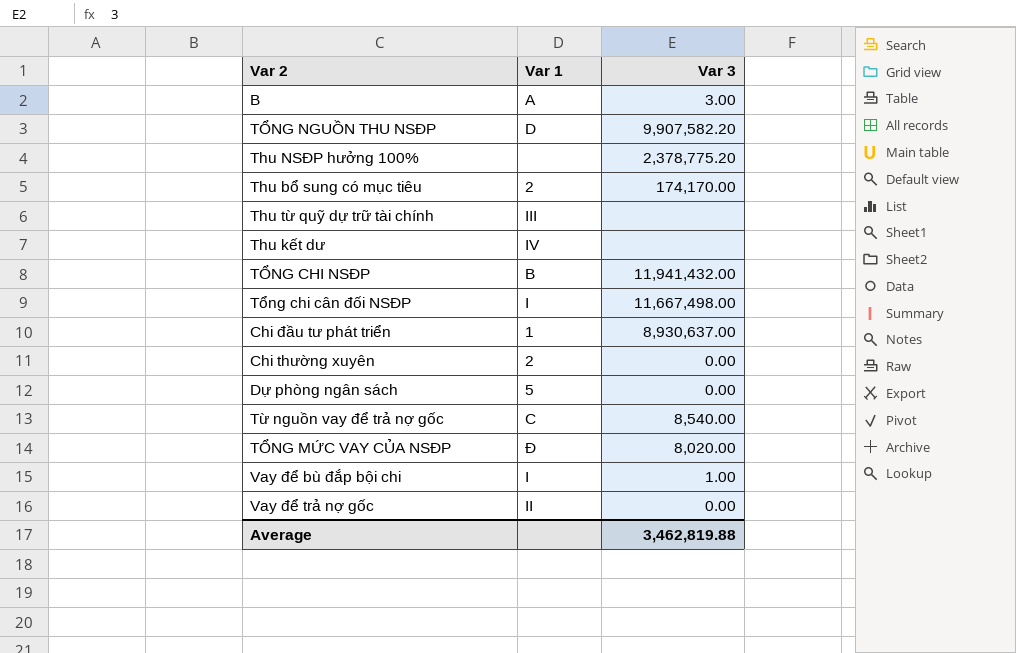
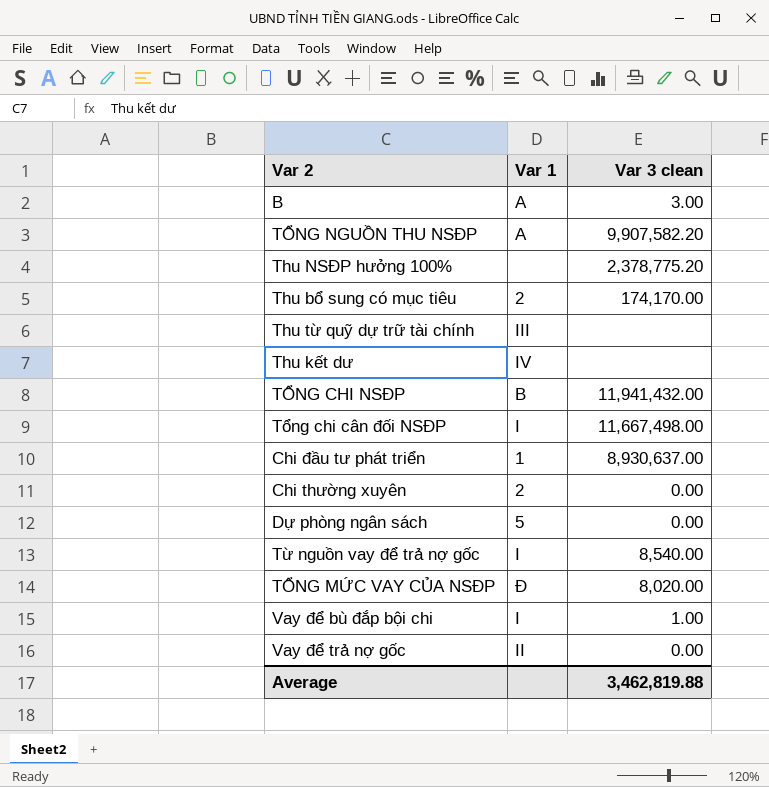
column name: Var 3 -> Var 3 clean
TỔNG NGUỒN THU NSĐP | Var 1: D -> A
Từ nguồn vay để trả nợ gốc | Var 1: C -> I

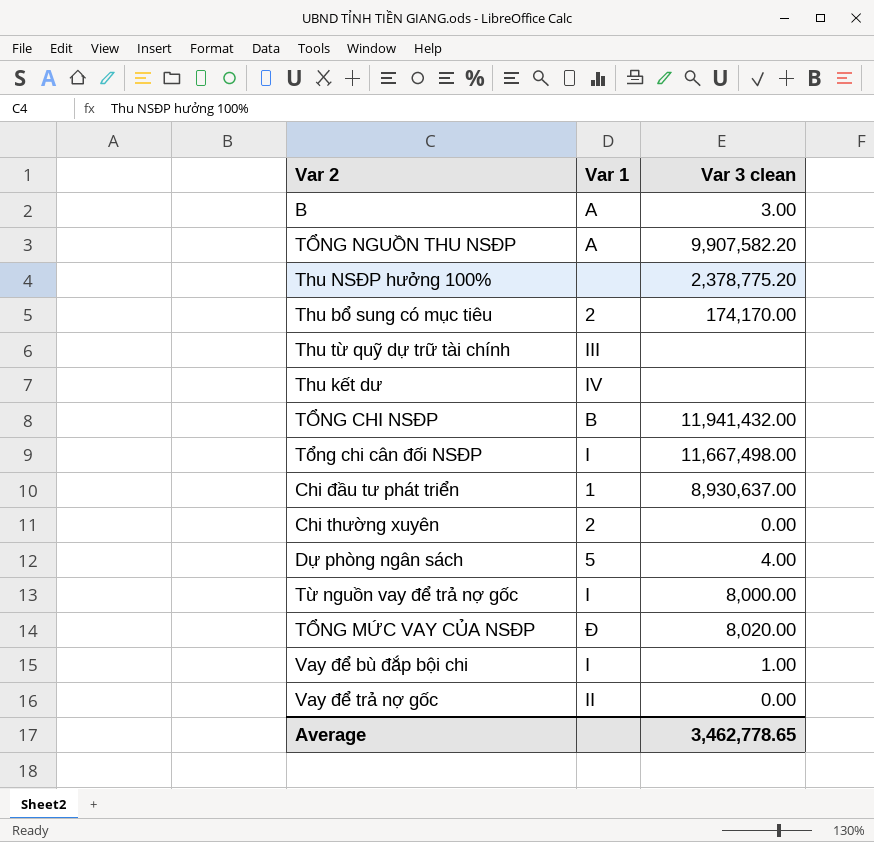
Dự phòng ngân sách | Var 3 clean: 0.00 -> 4.00
Từ nguồn vay để trả nợ gốc | Var 3 clean: 8,540.00 -> 8,000.00
Average | Var 3 clean: 3,462,819.88 -> 3,462,778.65

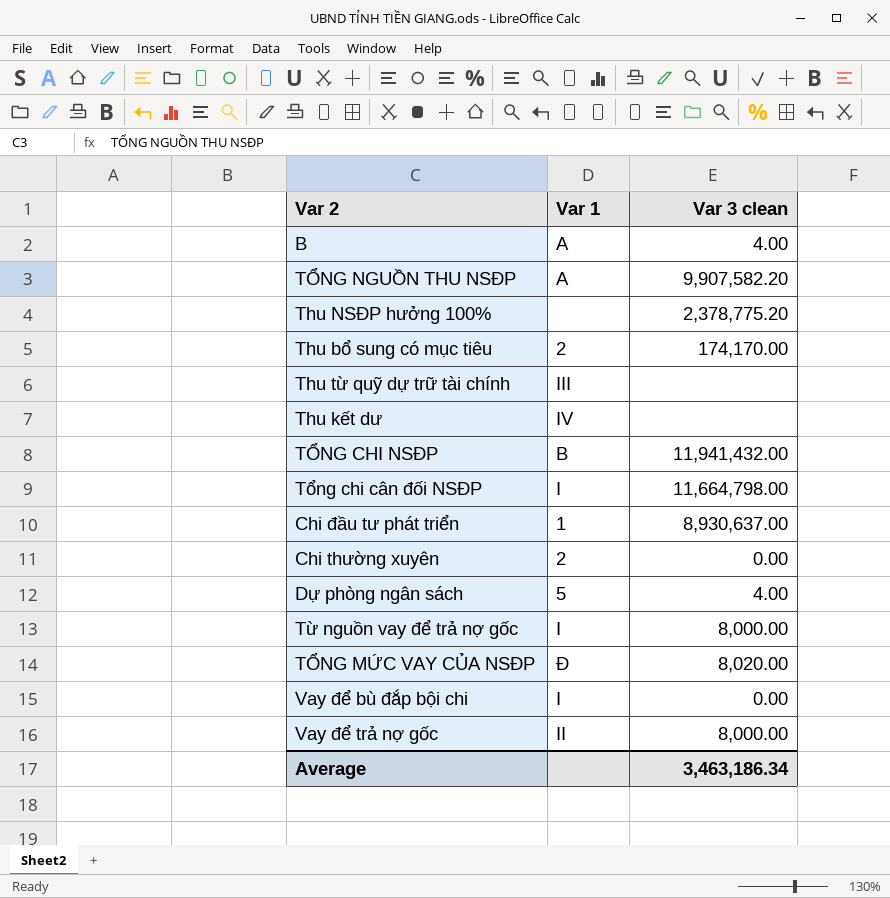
B | Var 3 clean: 3.00 -> 4.00
Tổng chi cân đối NSĐP | Var 3 clean: 11,667,498.00 -> 11,664,798.00
Vay để bù đắp bội chi | Var 3 clean: 1.00 -> 0.00
Vay để trả nợ gốc | Var 3 clean: 0.00 -> 8,000.00
Average | Var 3 clean: 3,462,778.65 -> 3,463,186.34

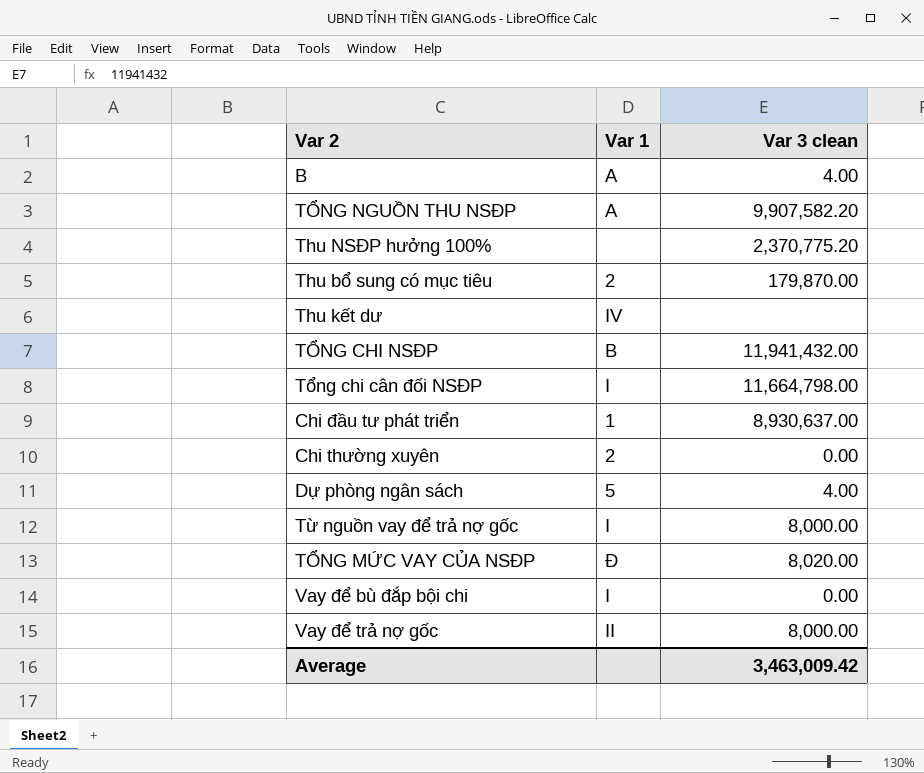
row Thu từ quỹ dự trữ tài chính: III | none -> none
Thu NSĐP hưởng 100% | Var 3 clean: 2,378,775.20 -> 2,370,775.20
Thu bổ sung có mục tiêu | Var 3 clean: 174,170.00 -> 179,870.00
Average | Var 3 clean: 3,463,186.34 -> 3,463,009.42

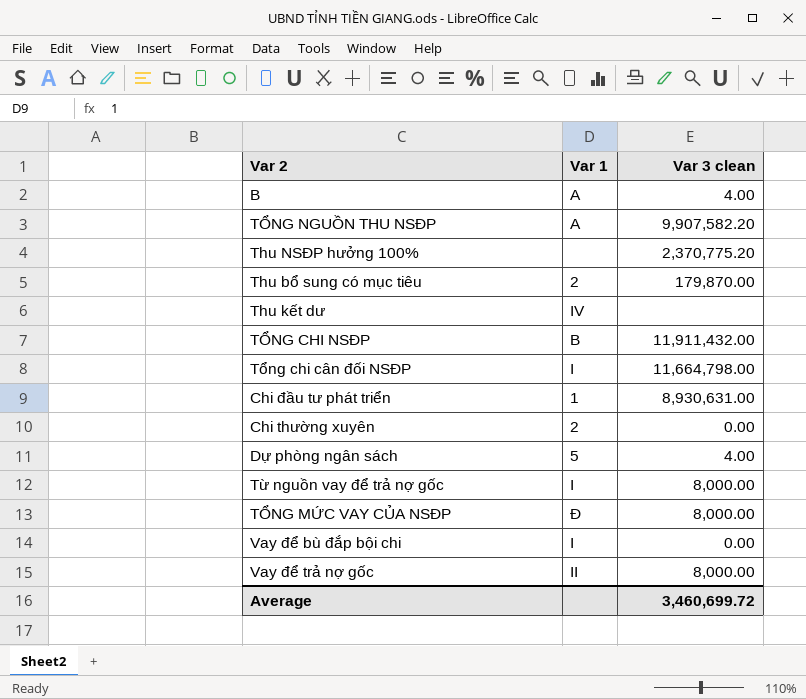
TỔNG CHI NSĐP | Var 3 clean: 11,941,432.00 -> 11,911,432.00
Chi đầu tư phát triển | Var 3 clean: 8,930,637.00 -> 8,930,631.00
TỔNG MỨC VAY CỦA NSĐP | Var 3 clean: 8,020.00 -> 8,000.00
Average | Var 3 clean: 3,463,009.42 -> 3,460,699.72

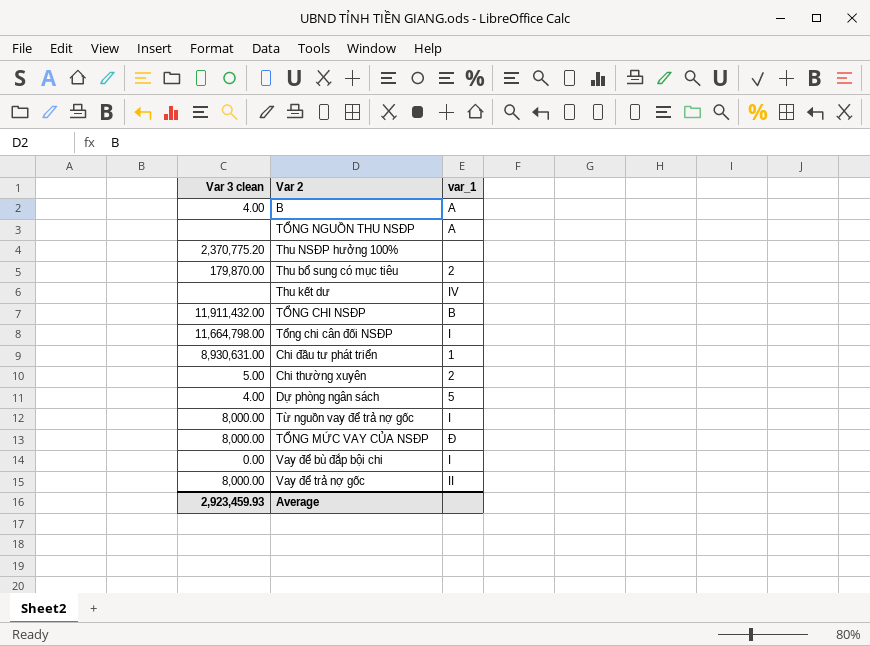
column Var 3 clean | position: 3 -> 1
column name: Var 1 -> var_1
TỔNG NGUỒN THU NSĐP | Var 3 clean: 9,907,582.20 -> none
Chi thường xuyên | Var 3 clean: 0.00 -> 5.00
Average | Var 3 clean: 3,460,699.72 -> 2,923,459.93

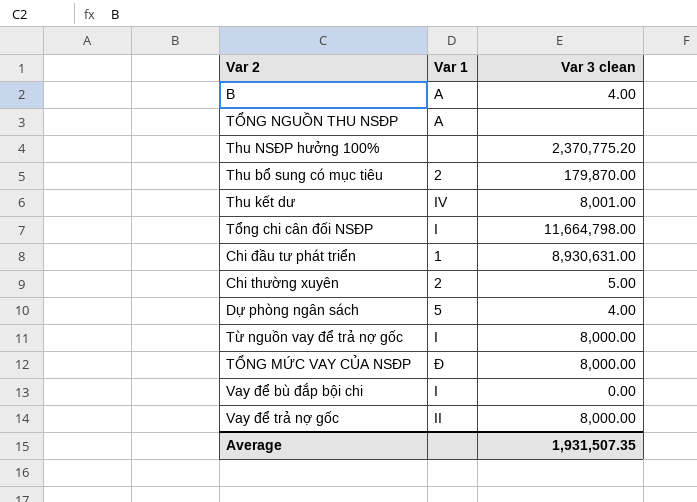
column name: var_1 -> Var 1
column Var 3 clean | position: 1 -> 3
row TỔNG CHI NSĐP: 11,911,432.00 | B -> none
Thu kết dư | Var 3 clean: none -> 8,001.00
Average | Var 3 clean: 2,923,459.93 -> 1,931,507.35

